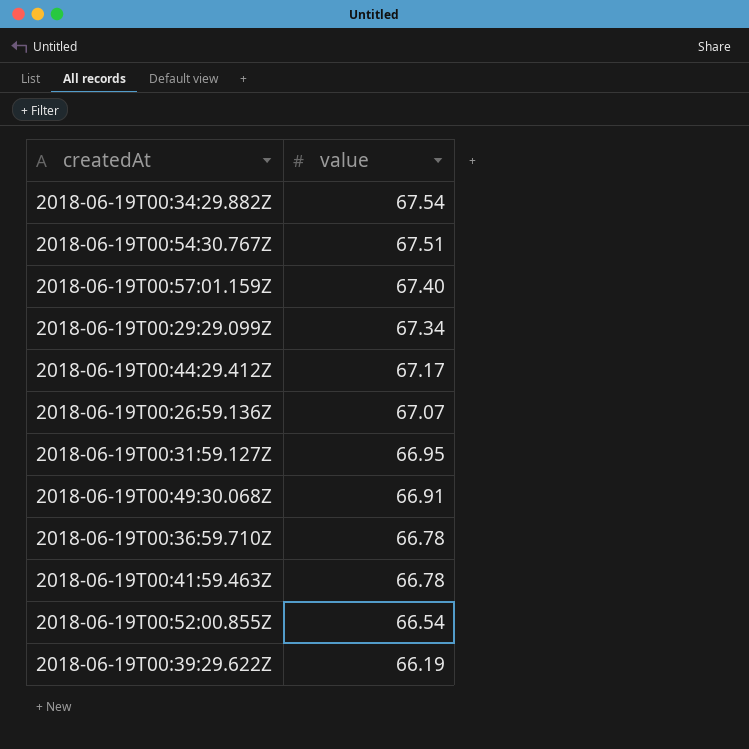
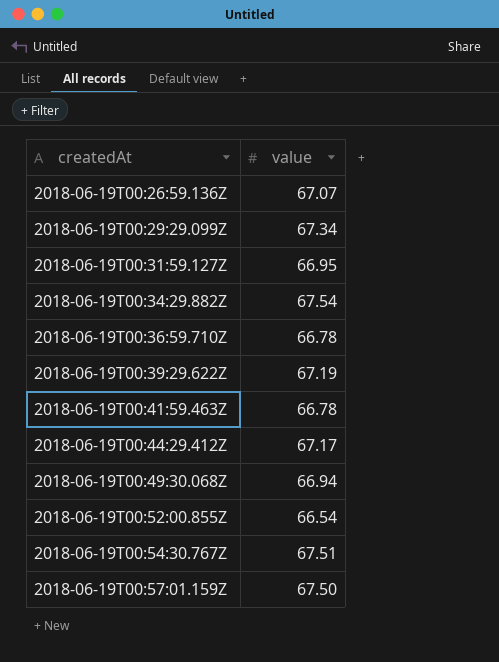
row order: value descending -> createdAt ascending
2018-06-19T00:39:29.622Z | value: 66.19 -> 67.19
2018-06-19T00:49:30.068Z | value: 66.91 -> 66.94
2018-06-19T00:57:01.159Z | value: 67.40 -> 67.50

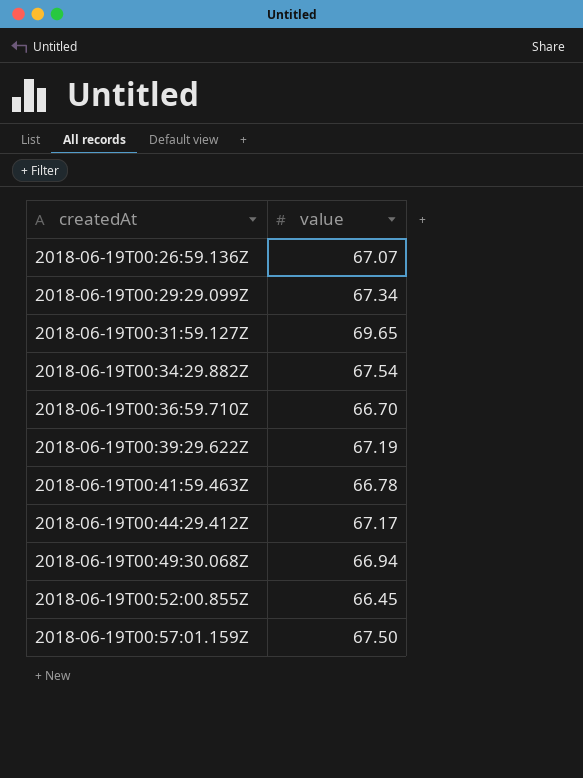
row 2018-06-19T00:54:30.767Z: 67.51 -> none
2018-06-19T00:31:59.127Z | value: 66.95 -> 69.65
2018-06-19T00:36:59.710Z | value: 66.78 -> 66.70
2018-06-19T00:52:00.855Z | value: 66.54 -> 66.45

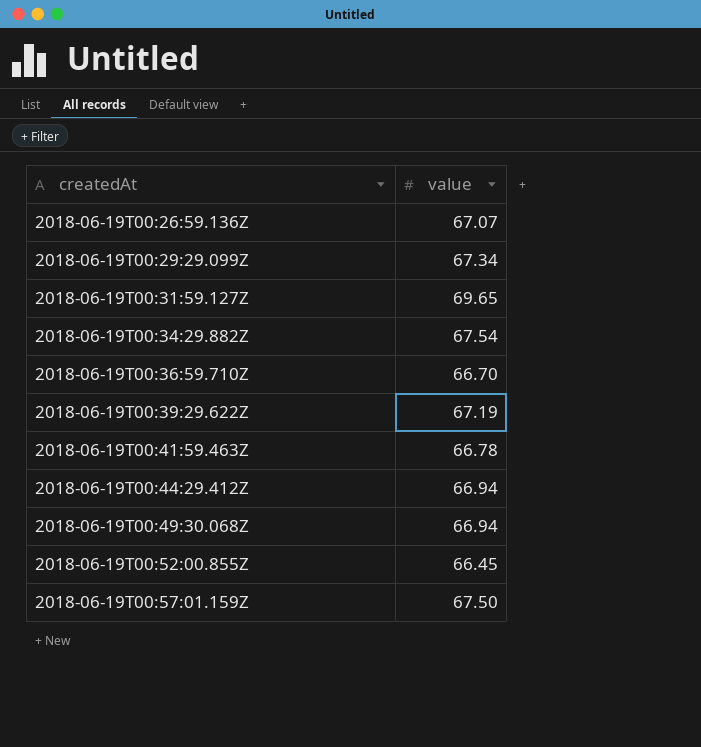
2018-06-19T00:44:29.412Z | value: 67.17 -> 66.94

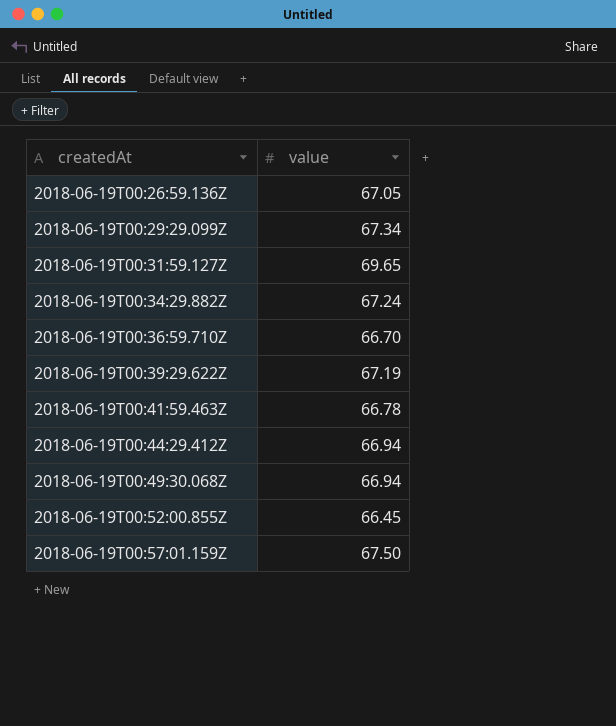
2018-06-19T00:26:59.136Z | value: 67.07 -> 67.05
2018-06-19T00:34:29.882Z | value: 67.54 -> 67.24

